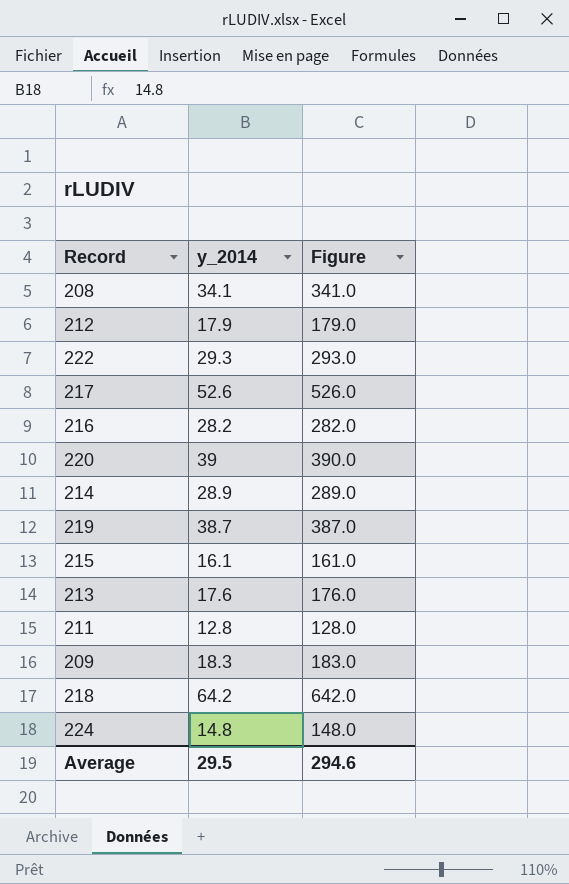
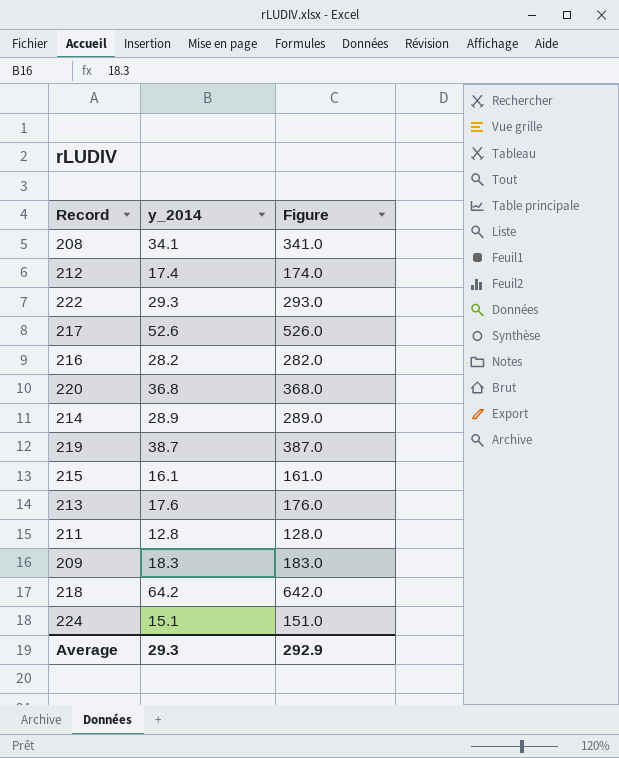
212 | y_2014: 17.9 -> 17.4
212 | Figure: 179.0 -> 174.0
220 | y_2014: 39 -> 36.8
220 | Figure: 390.0 -> 368.0
224 | y_2014: 14.8 -> 15.1
224 | Figure: 148.0 -> 151.0
Average | y_2014: 29.5 -> 29.3
Average | Figure: 294.6 -> 292.9

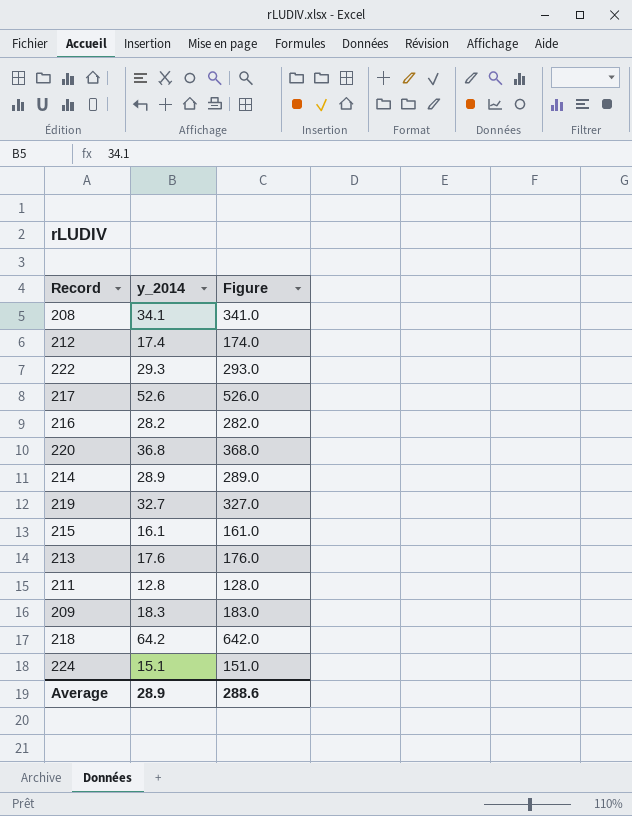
219 | y_2014: 38.7 -> 32.7
219 | Figure: 387.0 -> 327.0
Average | y_2014: 29.3 -> 28.9
Average | Figure: 292.9 -> 288.6

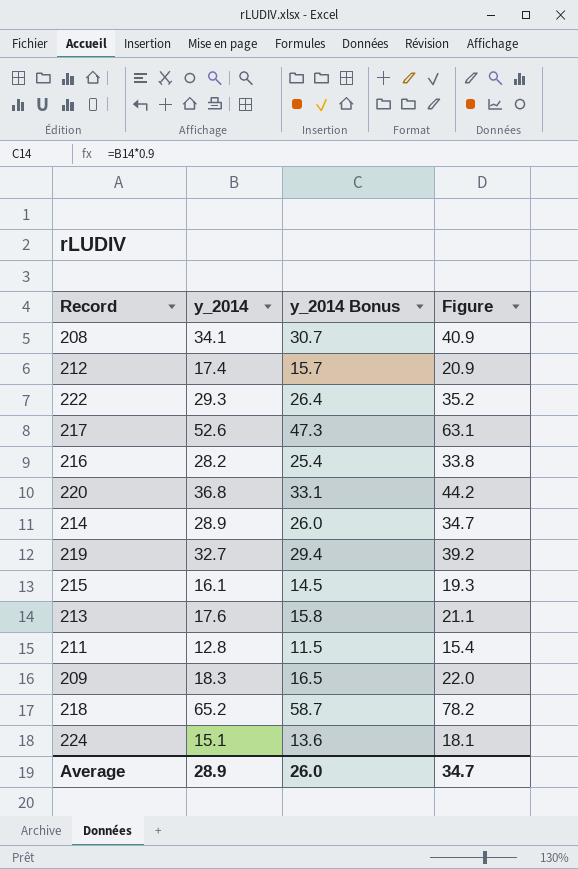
column y_2014 Bonus | formula: none -> [y_2014] * 0.9
column Figure | formula: [y_2014] * 10 -> [y_2014] * 1.2
218 | y_2014: 64.2 -> 65.2
Average | Figure: 288.6 -> 34.7

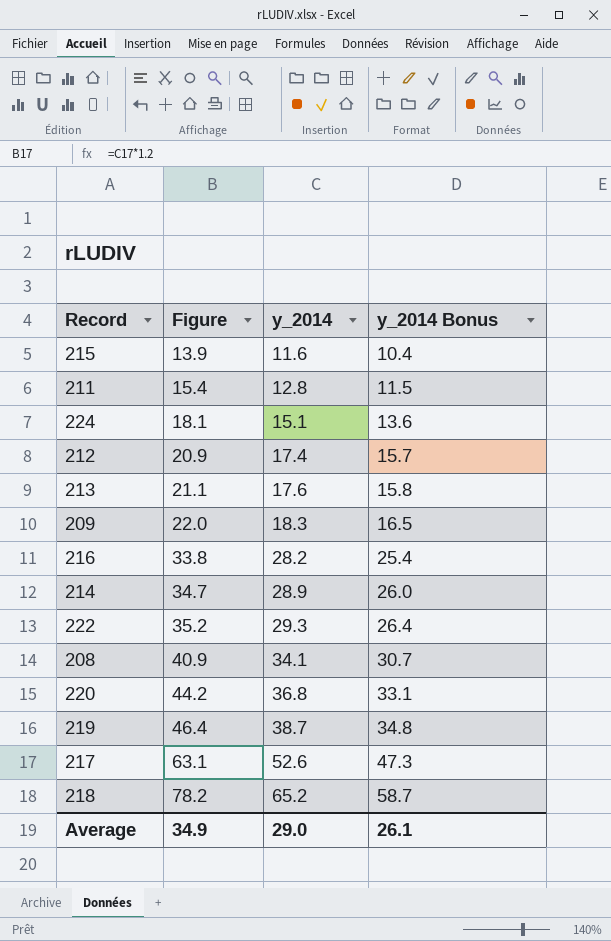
row order: none -> Figure ascending
column Figure | position: 4 -> 2
215 | Figure: 19.3 -> 13.9
215 | y_2014: 16.1 -> 11.6
215 | y_2014 Bonus: 14.5 -> 10.4
219 | Figure: 39.2 -> 46.4
219 | y_2014: 32.7 -> 38.7
219 | y_2014 Bonus: 29.4 -> 34.8
Average | Figure: 34.7 -> 34.9
Average | y_2014: 28.9 -> 29.0
Average | y_2014 Bonus: 26.0 -> 26.1

